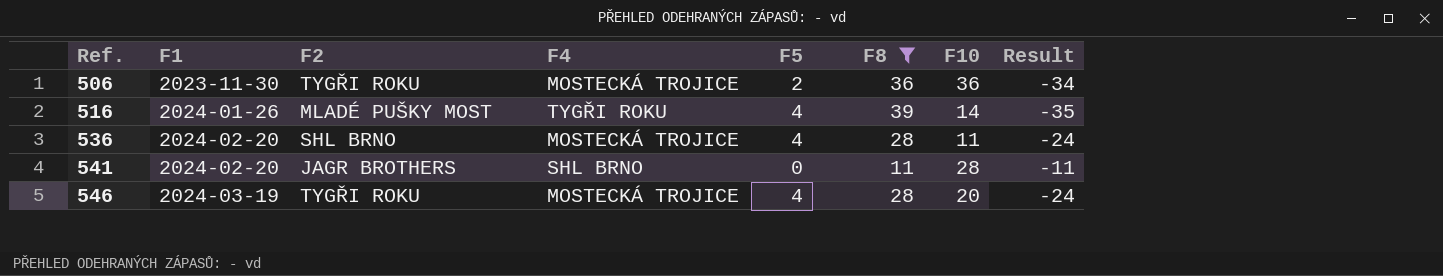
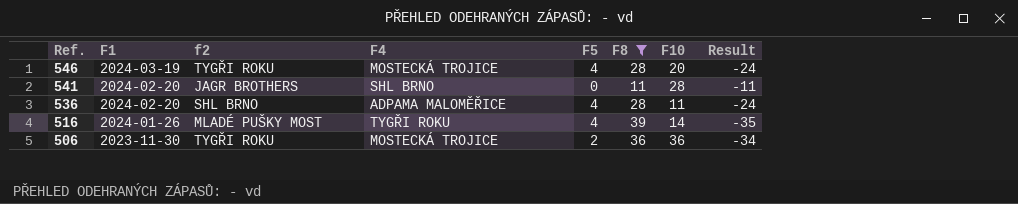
row order: Ref. ascending -> Ref. descending
column name: F2 -> f2
536 | F4: MOSTECKÁ TROJICE -> ADPAMA MALOMĚŘICE

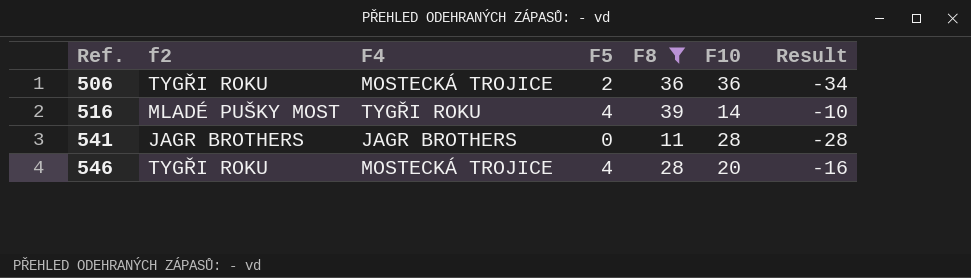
row order: Ref. descending -> Ref. ascending
column F1 | position: 2 -> none
column Result | formula: [F5] - [F8] -> [F5] - [F10]
row 536: 2024-02-20 | SHL BRNO | ADPAMA MALOMĚŘICE | 4 | 28 | 11 | -24 -> none
541 | F4: SHL BRNO -> JAGR BROTHERS

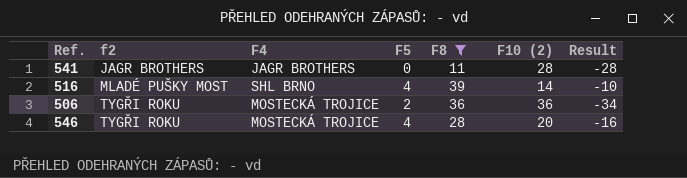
row order: Ref. ascending -> f2 ascending
column name: F10 -> F10 (2)
516 | F4: TYGŘI ROKU -> SHL BRNO

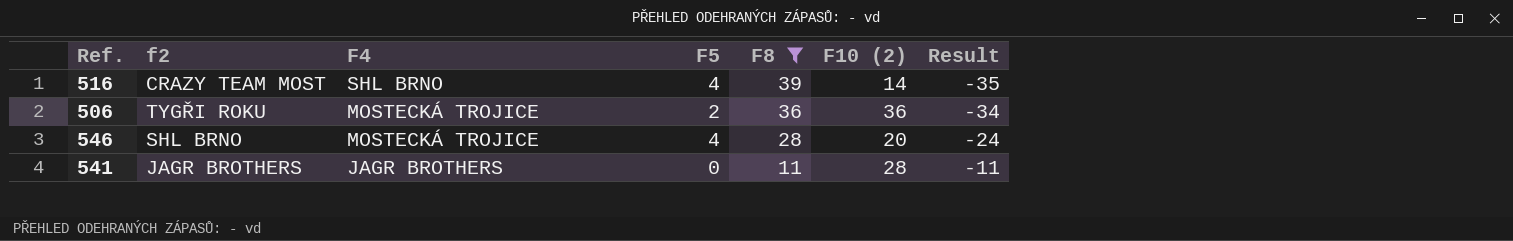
row order: f2 ascending -> F4 descending
column Result | formula: [F5] - [F10 (2)] -> [F5] - [F8]
516 | f2: MLADÉ PUŠKY MOST -> CRAZY TEAM MOST
546 | f2: TYGŘI ROKU -> SHL BRNO

